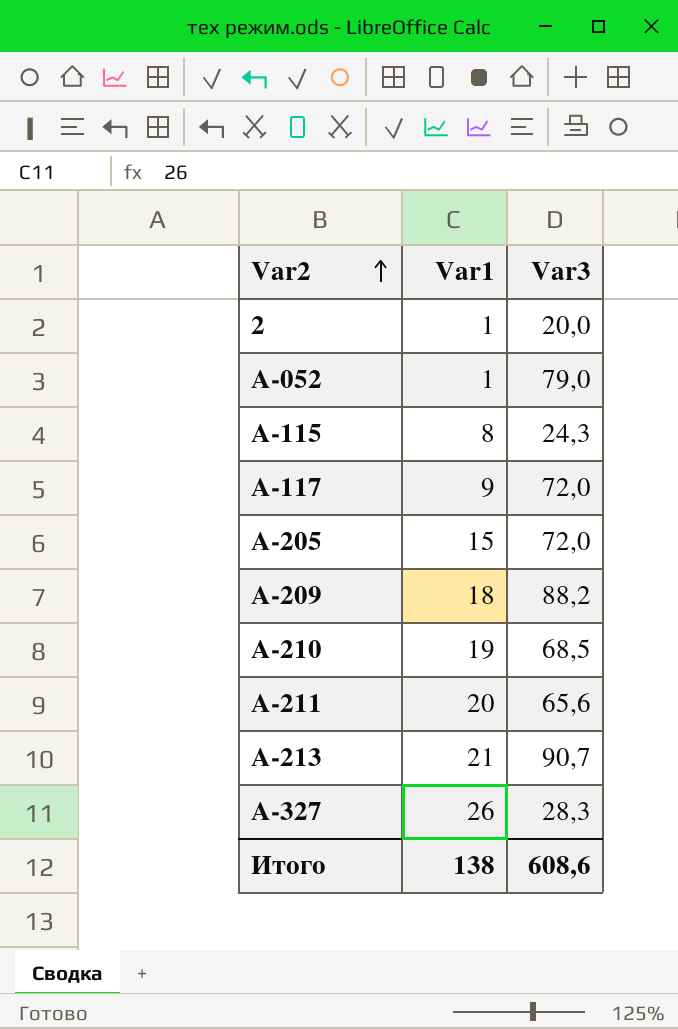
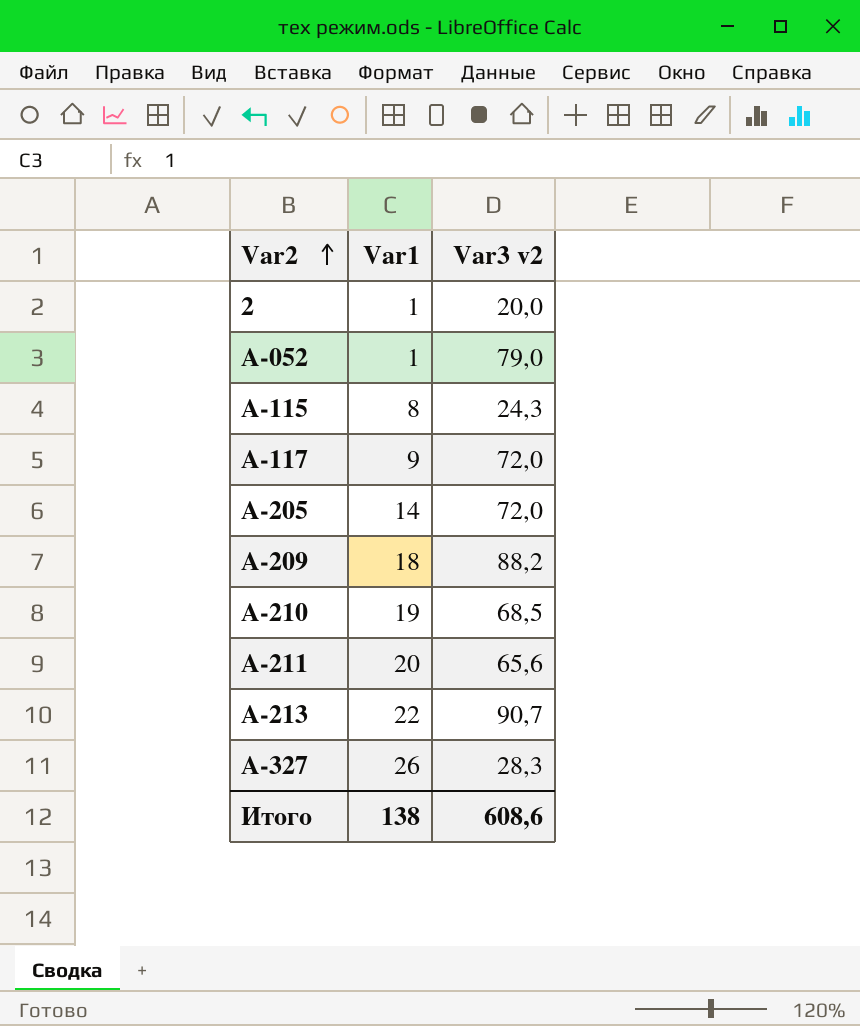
column name: Var3 -> Var3 v2
А-205 | Var1: 15 -> 14
А-213 | Var1: 21 -> 22

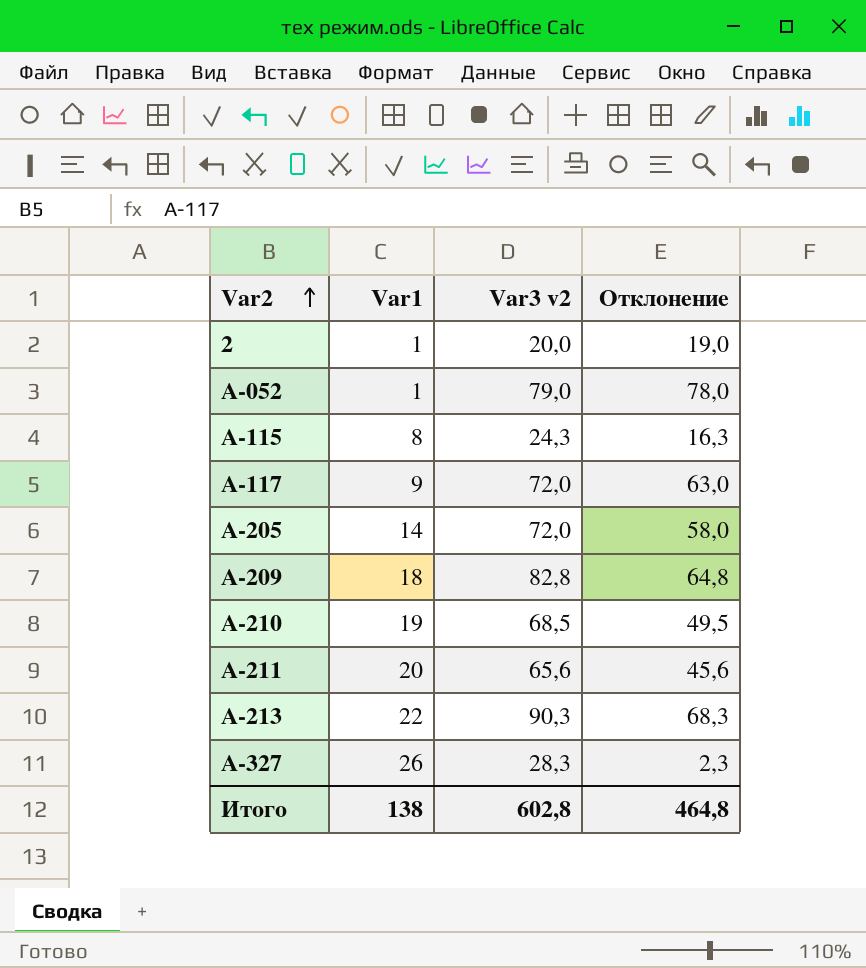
column Отклонение | formula: none -> [Var3 v2] - [Var1]
А-209 | Var3 v2: 88,2 -> 82,8
А-213 | Var3 v2: 90,7 -> 90,3
Итого | Var3 v2: 608,6 -> 602,8

